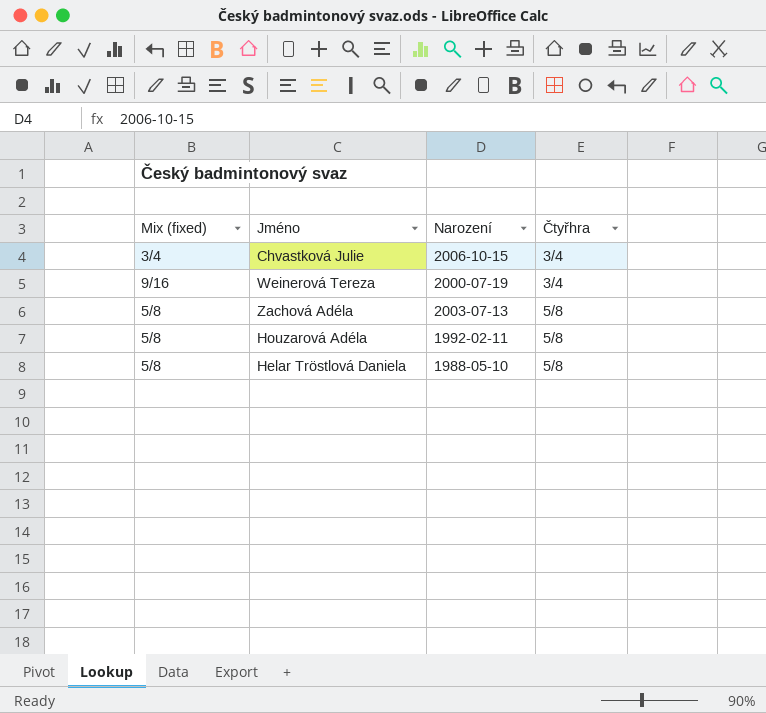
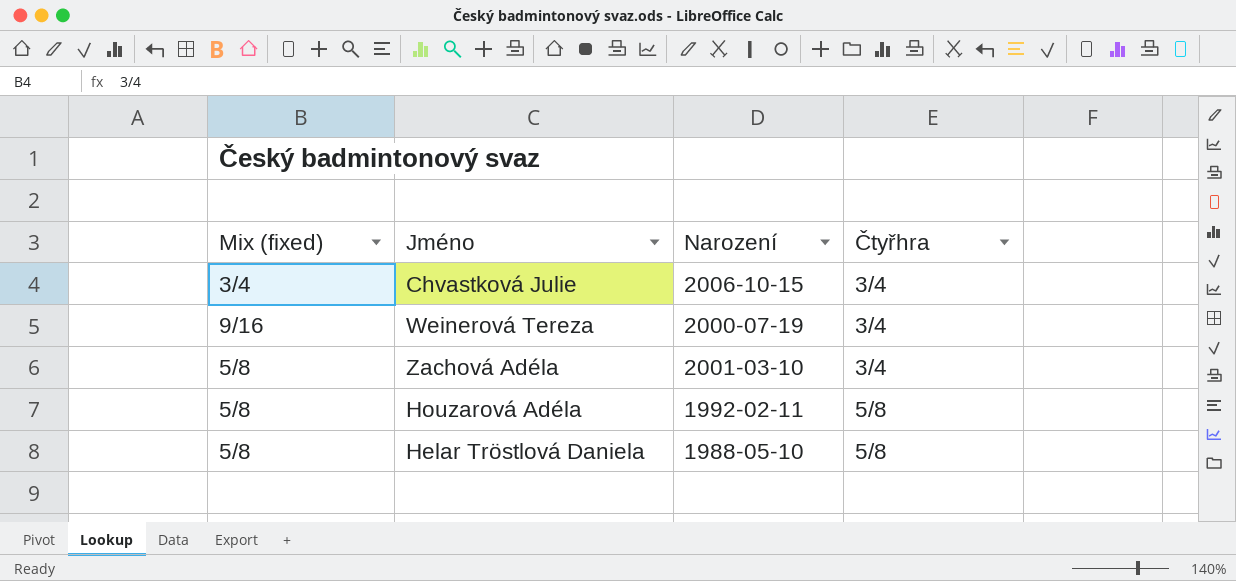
Zachová Adéla | Narození: 2003-07-13 -> 2001-03-10
Zachová Adéla | Čtyřhra: 5/8 -> 3/4

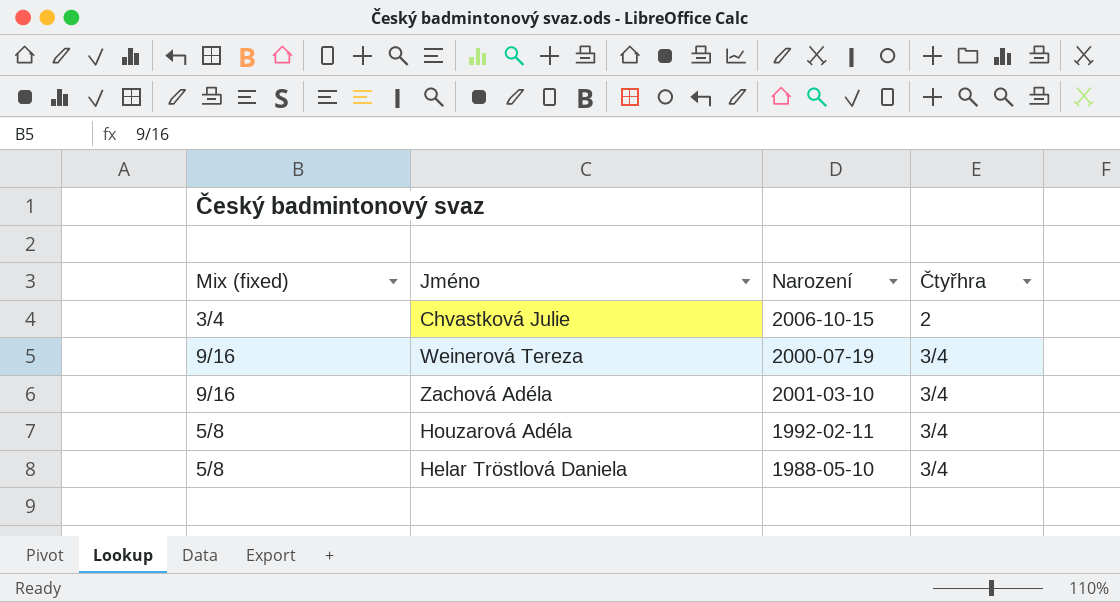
Chvastková Julie | Čtyřhra: 3/4 -> 2
Zachová Adéla | Mix (fixed): 5/8 -> 9/16
Houzarová Adéla | Čtyřhra: 5/8 -> 3/4
Helar Tröstlová Daniela | Čtyřhra: 5/8 -> 3/4

